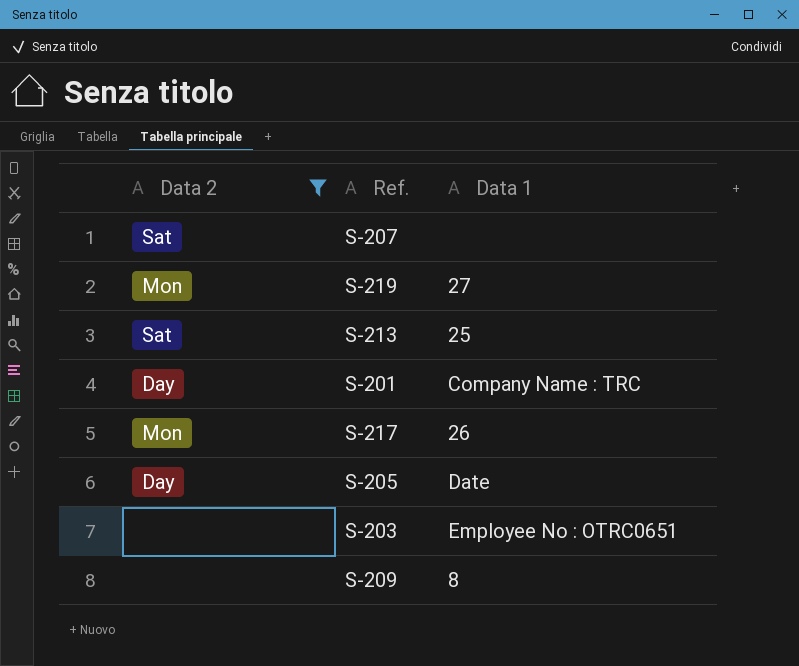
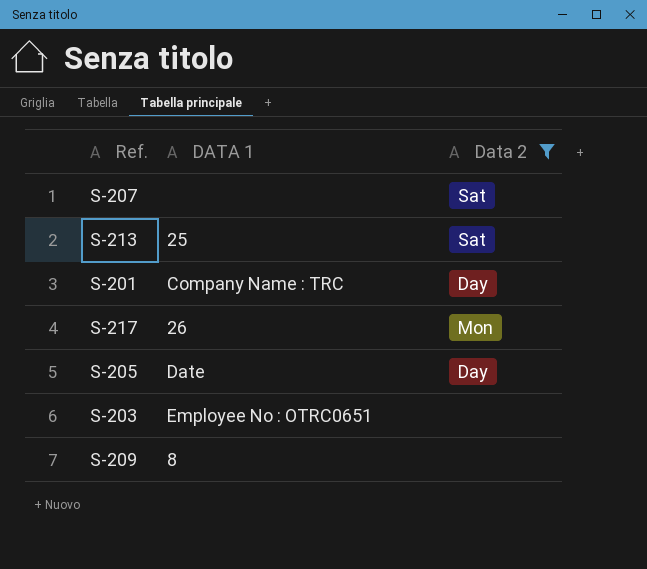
column name: Data 1 -> DATA 1
column Data 2 | position: 1 -> 3
row S-219: Mon | 27 -> none

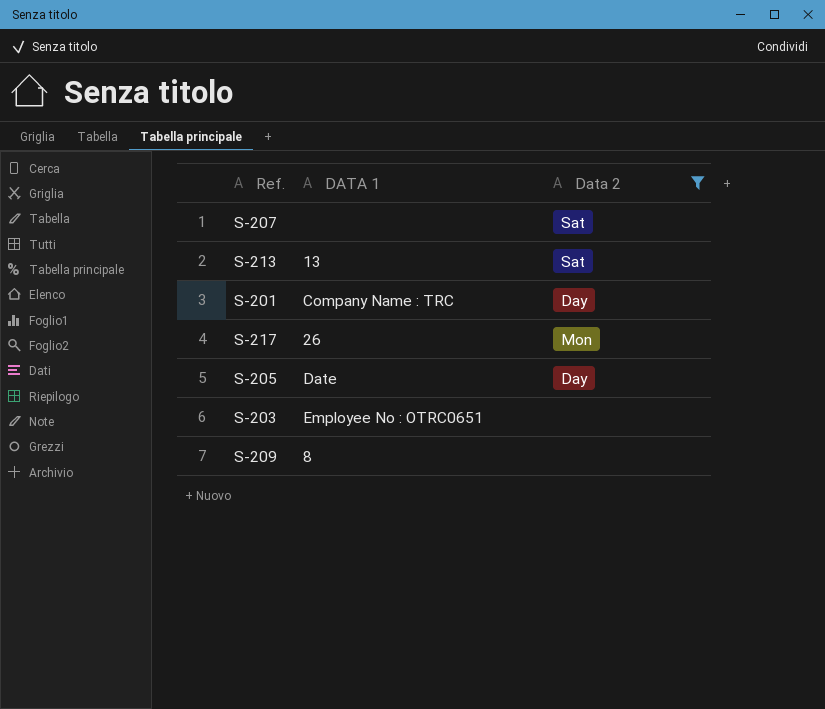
S-213 | DATA 1: 25 -> 13

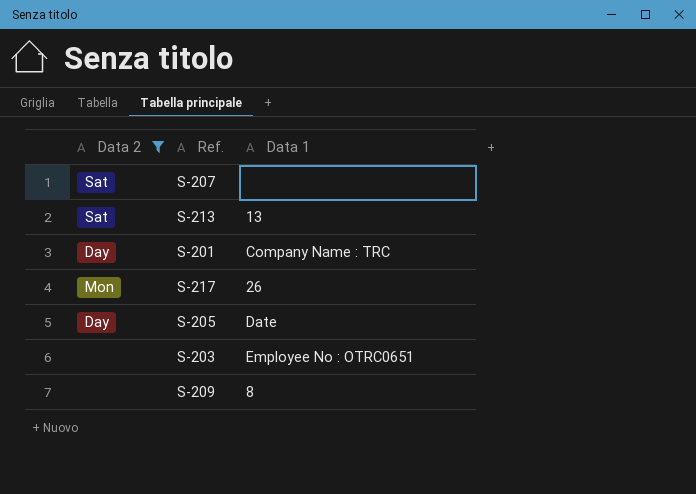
column Data 2 | position: 3 -> 1
column name: DATA 1 -> Data 1

